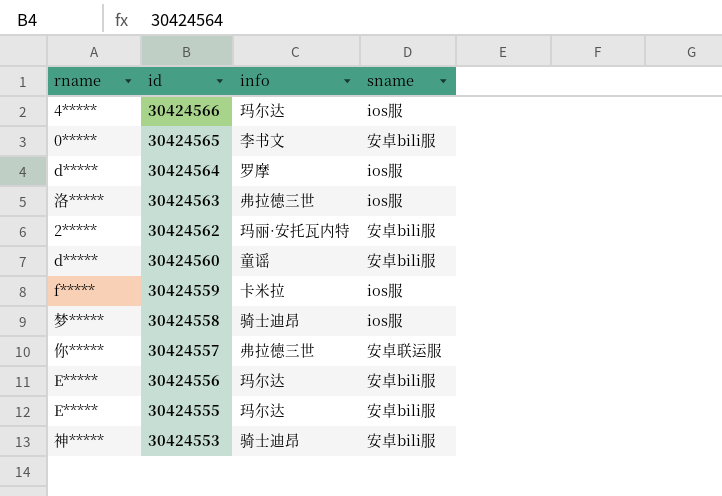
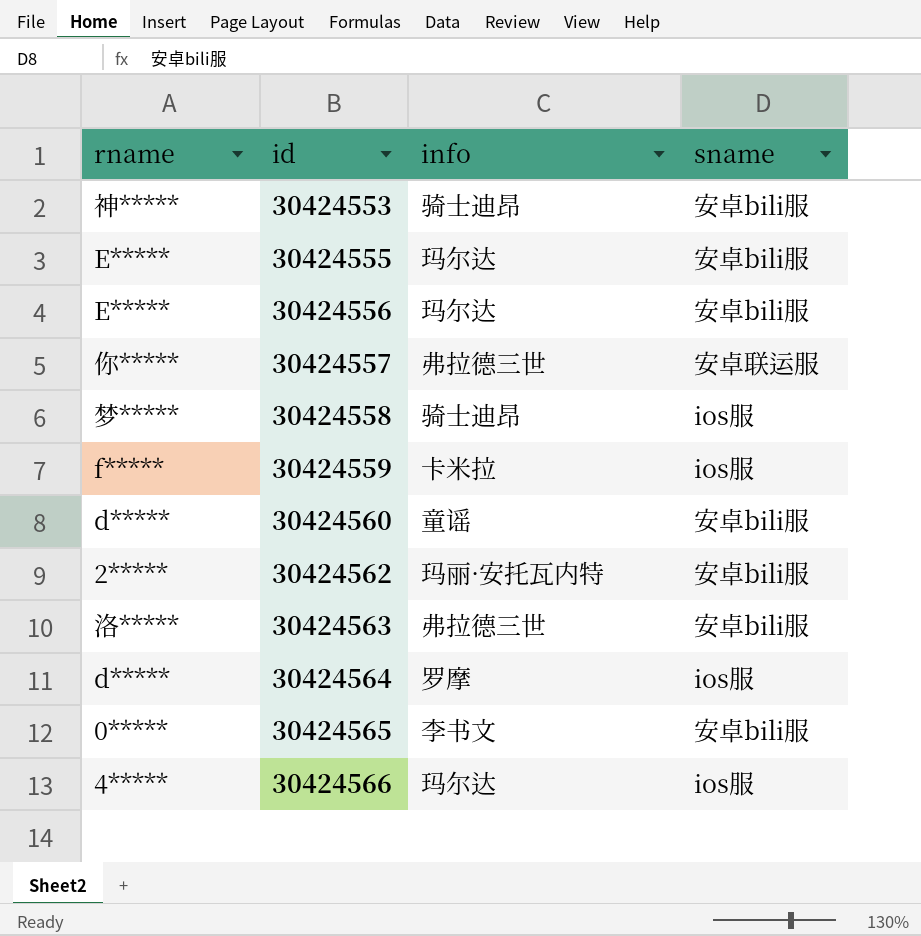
row order: id descending -> id ascending
30424563 | sname: ios服 -> 安卓bili服

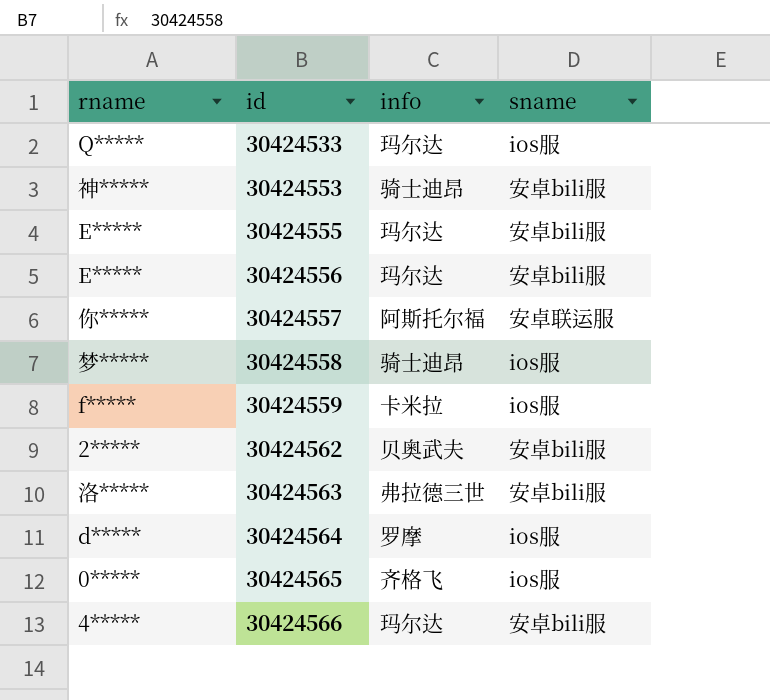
row 30424560: d***** | 童谣 | 安卓bili服 -> none
row 30424533: none -> Q***** | 玛尔达 | ios服
30424557 | info: 弗拉德三世 -> 阿斯托尔福
30424562 | info: 玛丽·安托瓦内特 -> 贝奥武夫
30424565 | info: 李书文 -> 齐格飞
30424565 | sname: 安卓bili服 -> ios服
30424566 | sname: ios服 -> 安卓bili服

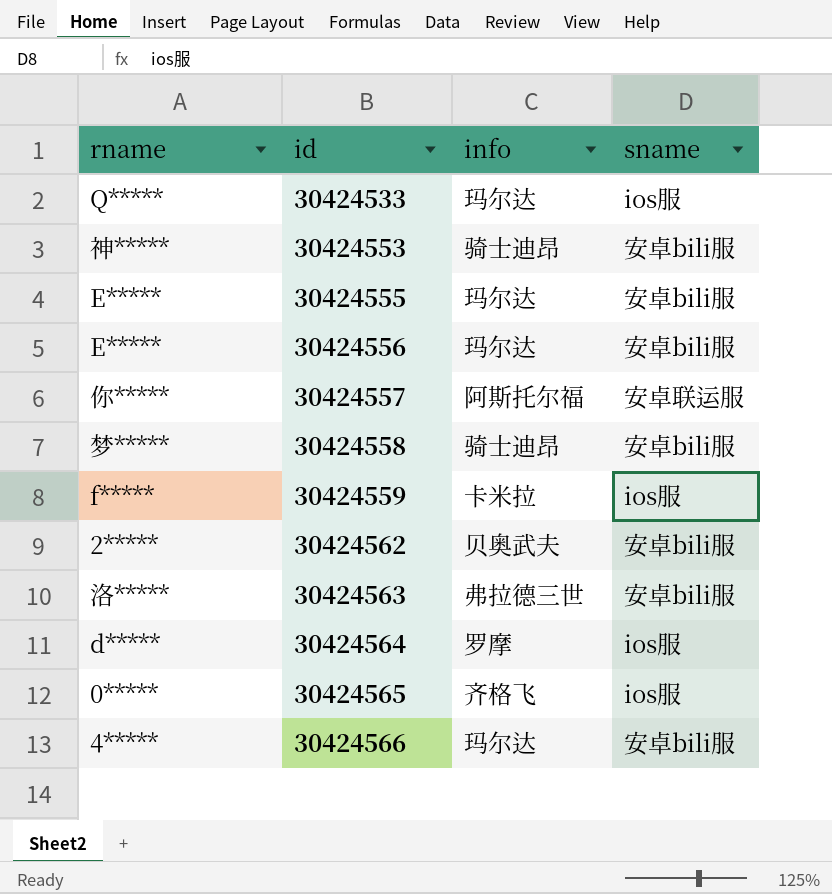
30424558 | sname: ios服 -> 安卓bili服

